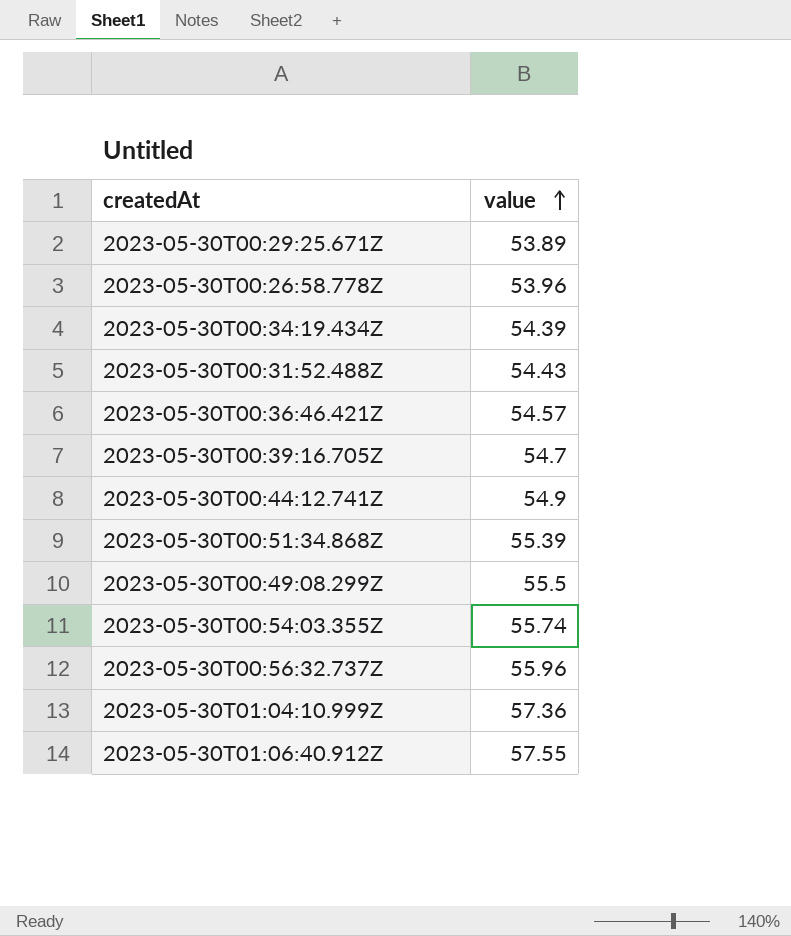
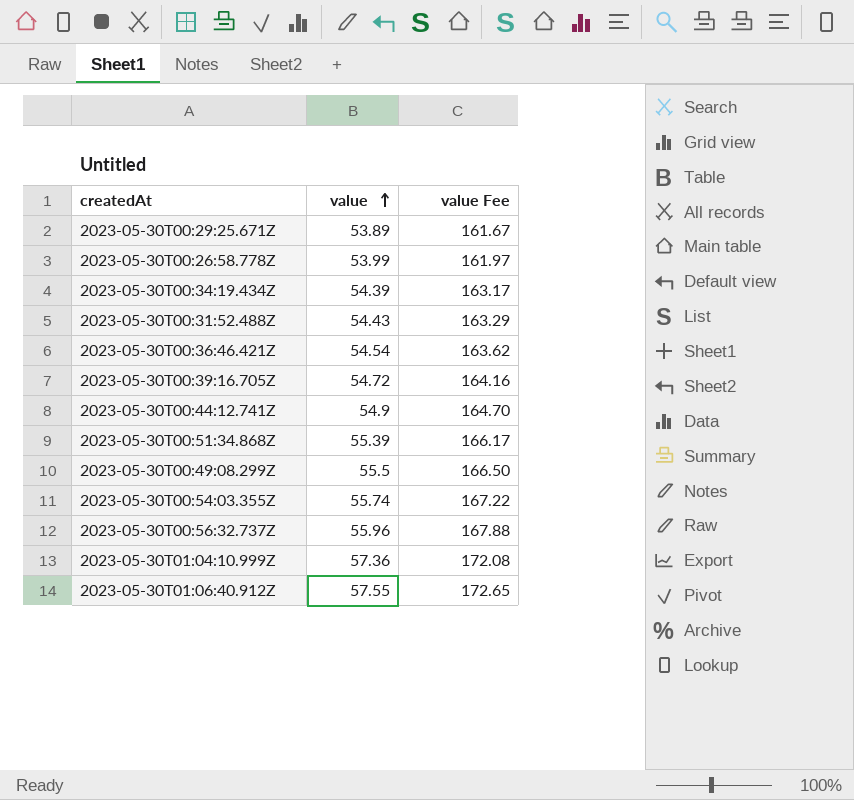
column value Fee | formula: none -> [value] * 3
2023-05-30T00:26:58.778Z | value: 53.96 -> 53.99
2023-05-30T00:36:46.421Z | value: 54.57 -> 54.54
2023-05-30T00:39:16.705Z | value: 54.7 -> 54.72

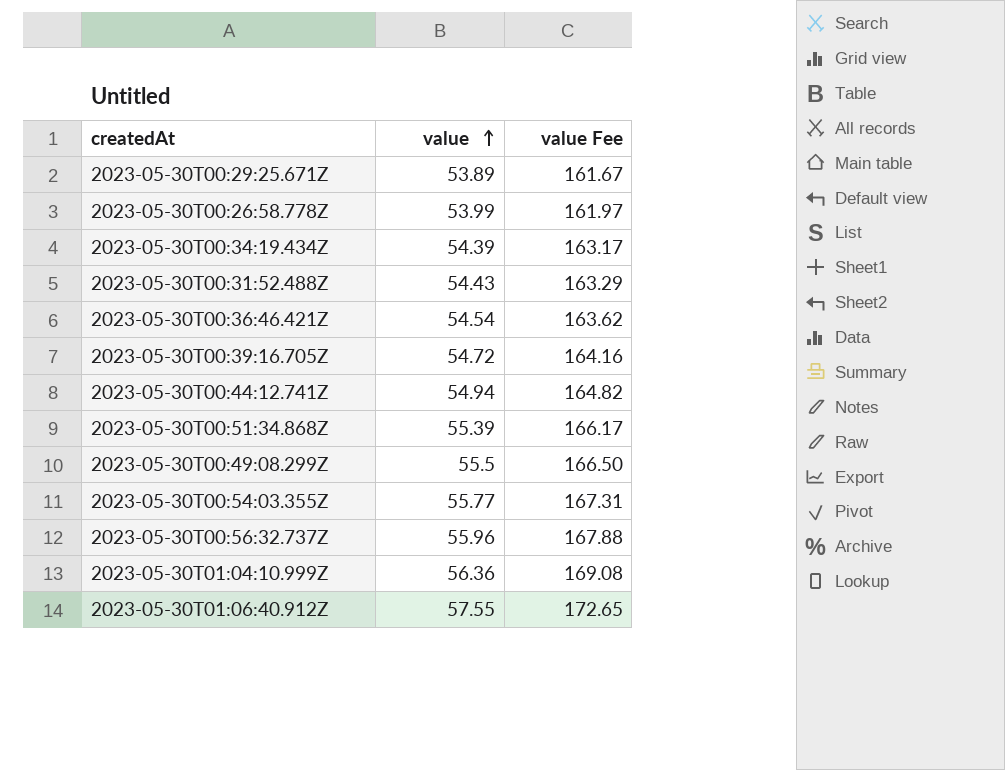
2023-05-30T00:44:12.741Z | value: 54.9 -> 54.94
2023-05-30T00:44:12.741Z | value Fee: 164.70 -> 164.82
2023-05-30T00:54:03.355Z | value: 55.74 -> 55.77
2023-05-30T00:54:03.355Z | value Fee: 167.22 -> 167.31
2023-05-30T01:04:10.999Z | value: 57.36 -> 56.36
2023-05-30T01:04:10.999Z | value Fee: 172.08 -> 169.08

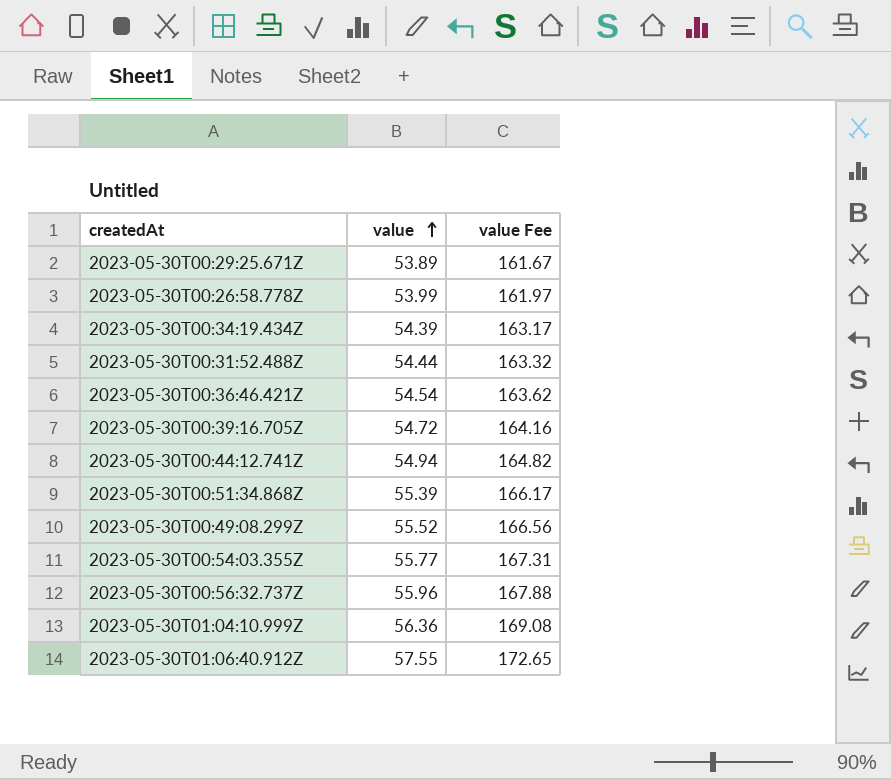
2023-05-30T00:31:52.488Z | value: 54.43 -> 54.44
2023-05-30T00:31:52.488Z | value Fee: 163.29 -> 163.32
2023-05-30T00:49:08.299Z | value: 55.5 -> 55.52
2023-05-30T00:49:08.299Z | value Fee: 166.50 -> 166.56

